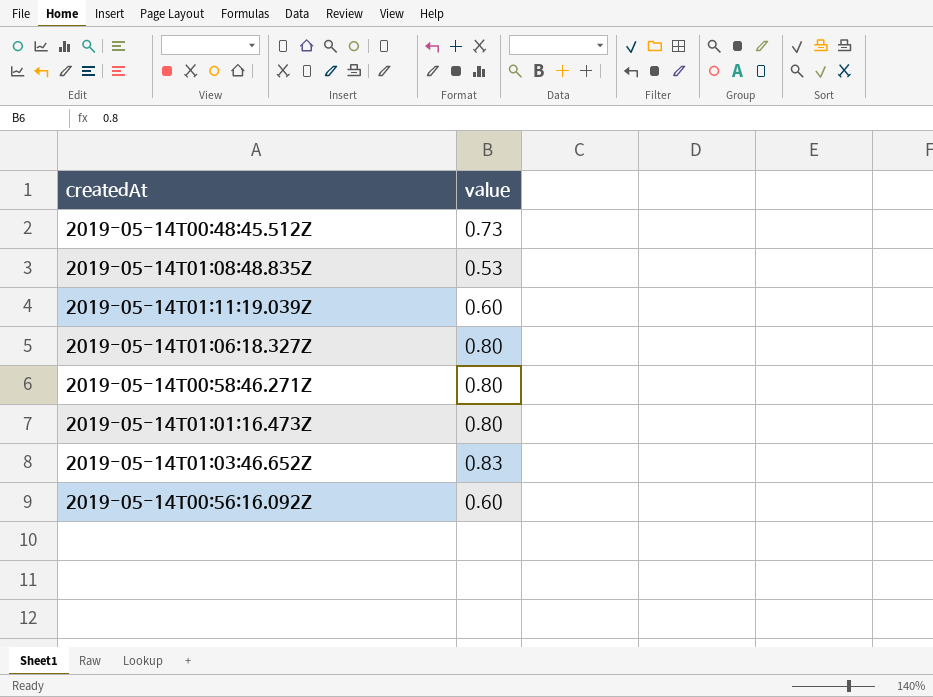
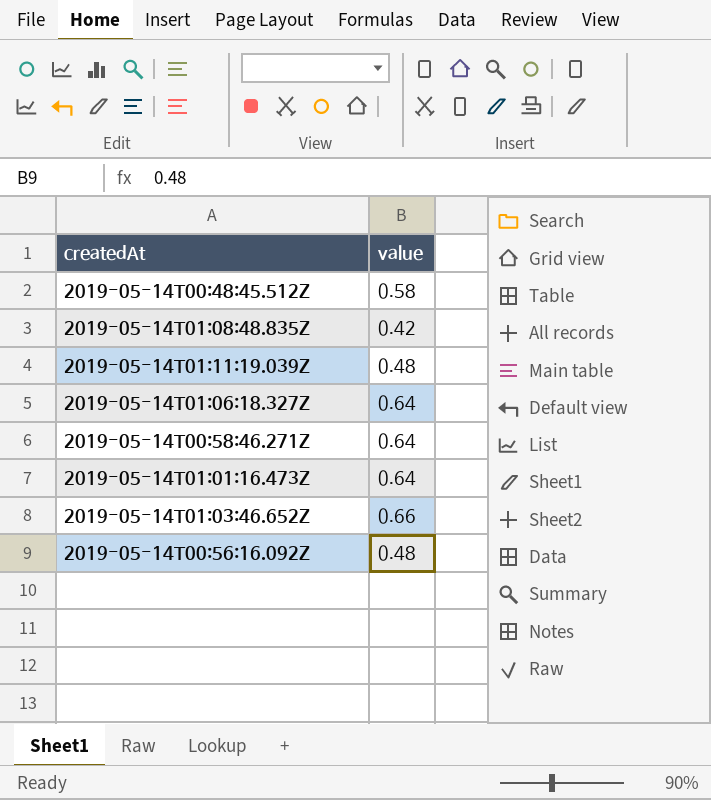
2019-05-14T00:48:45.512Z | value: 0.73 -> 0.58
2019-05-14T01:08:48.835Z | value: 0.53 -> 0.42
2019-05-14T01:11:19.039Z | value: 0.60 -> 0.48
2019-05-14T01:06:18.327Z | value: 0.80 -> 0.64
2019-05-14T00:58:46.271Z | value: 0.80 -> 0.64
2019-05-14T01:01:16.473Z | value: 0.80 -> 0.64
2019-05-14T01:03:46.652Z | value: 0.83 -> 0.66
2019-05-14T00:56:16.092Z | value: 0.60 -> 0.48

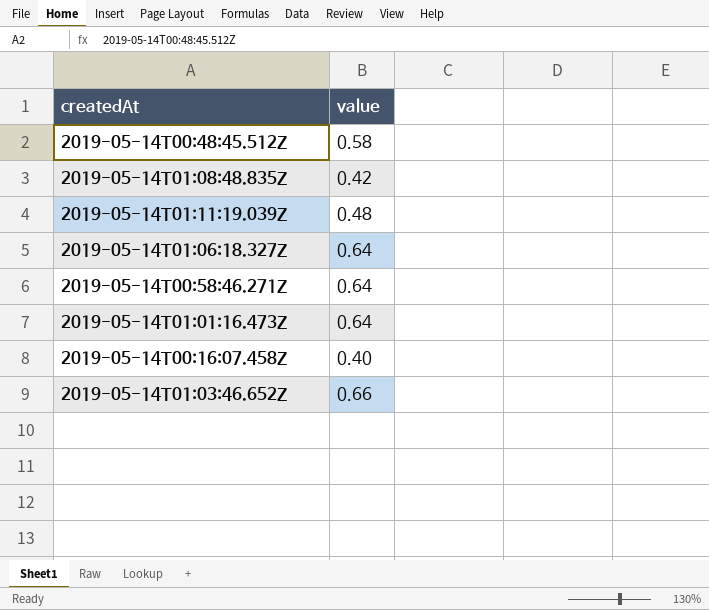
row 2019-05-14T00:56:16.092Z: 0.48 -> none
row 2019-05-14T00:16:07.458Z: none -> 0.40

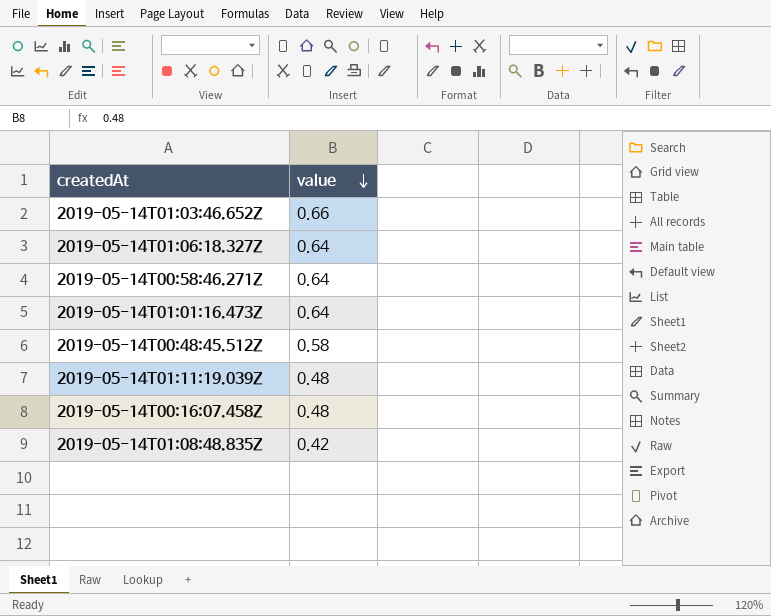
row order: none -> value descending
2019-05-14T00:16:07.458Z | value: 0.40 -> 0.48

